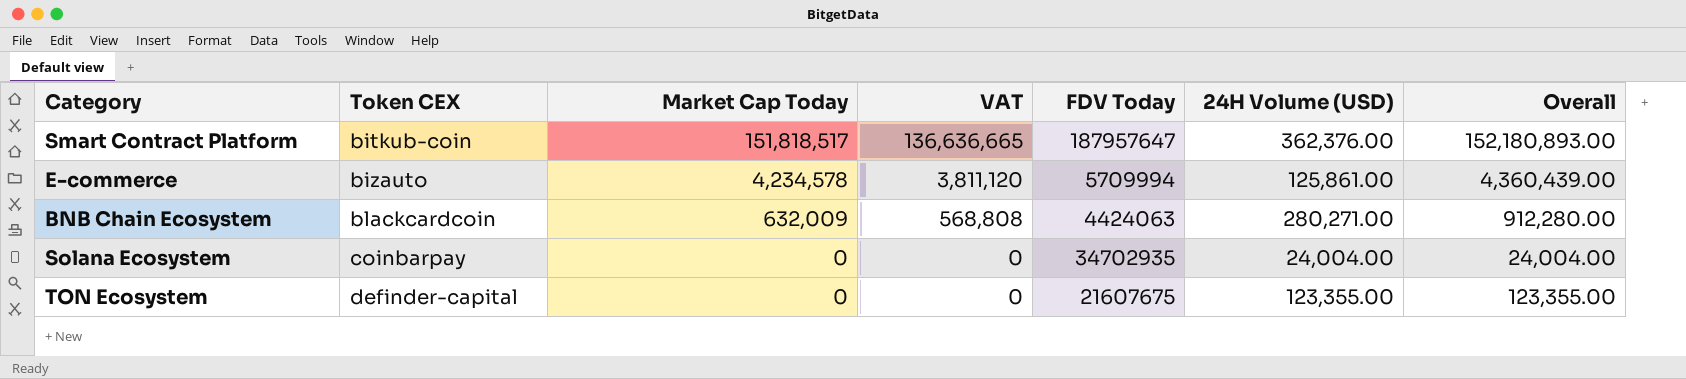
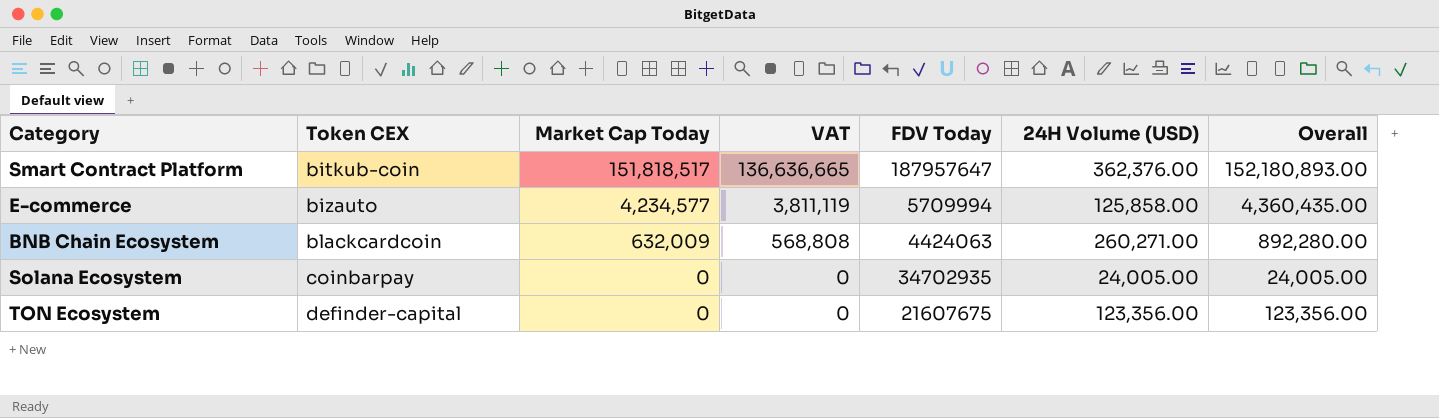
E-commerce | Market Cap Today: 4,234,578 -> 4,234,577
E-commerce | VAT: 3,811,120 -> 3,811,119
E-commerce | 24H Volume (USD): 125,861.00 -> 125,858.00
E-commerce | Overall: 4,360,439.00 -> 4,360,435.00
BNB Chain Ecosystem | 24H Volume (USD): 280,271.00 -> 260,271.00
BNB Chain Ecosystem | Overall: 912,280.00 -> 892,280.00
Solana Ecosystem | 24H Volume (USD): 24,004.00 -> 24,005.00
Solana Ecosystem | Overall: 24,004.00 -> 24,005.00
TON Ecosystem | 24H Volume (USD): 123,355.00 -> 123,356.00
TON Ecosystem | Overall: 123,355.00 -> 123,356.00

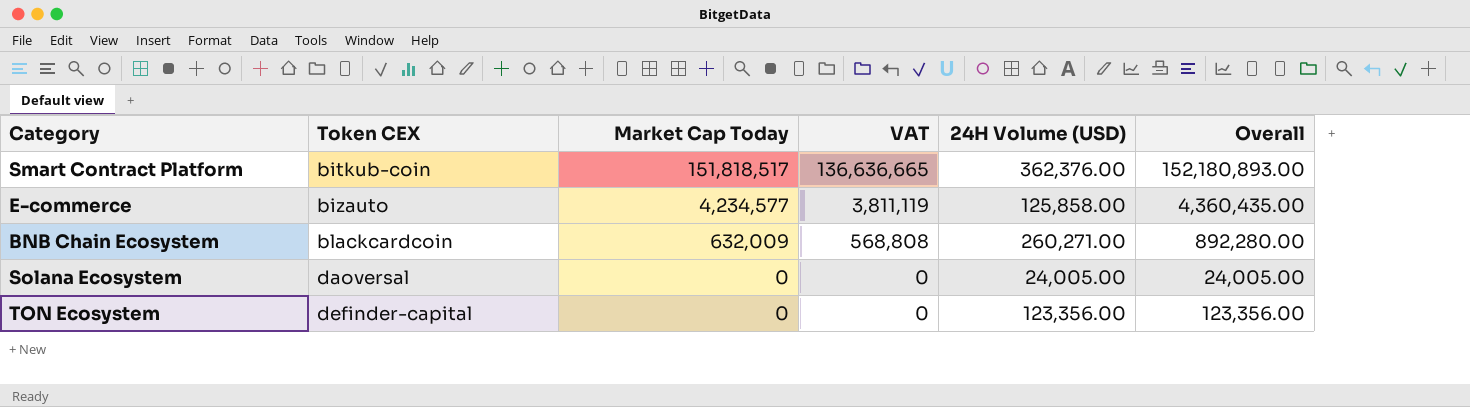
column FDV Today | position: 5 -> none
Solana Ecosystem | Token CEX: coinbarpay -> daoversal

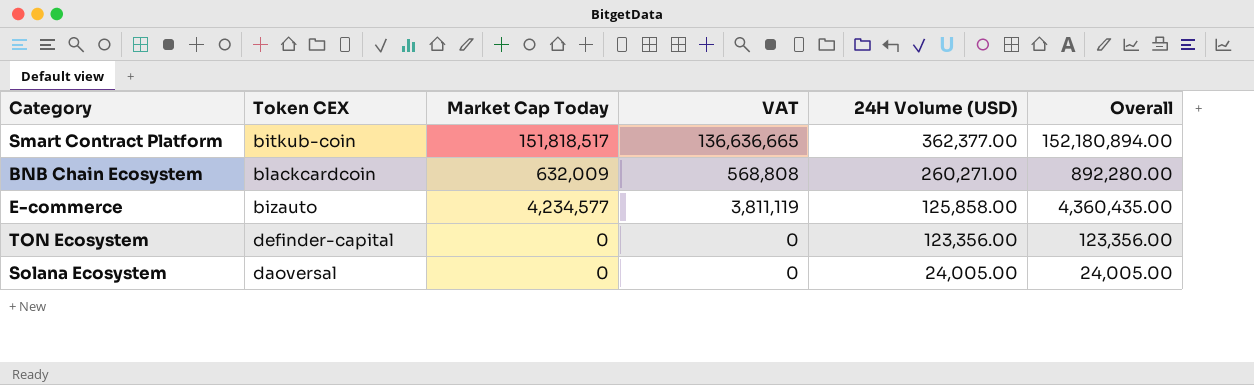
row order: Token CEX ascending -> 24H Volume (USD) descending
Smart Contract Platform | 24H Volume (USD): 362,376.00 -> 362,377.00
Smart Contract Platform | Overall: 152,180,893.00 -> 152,180,894.00

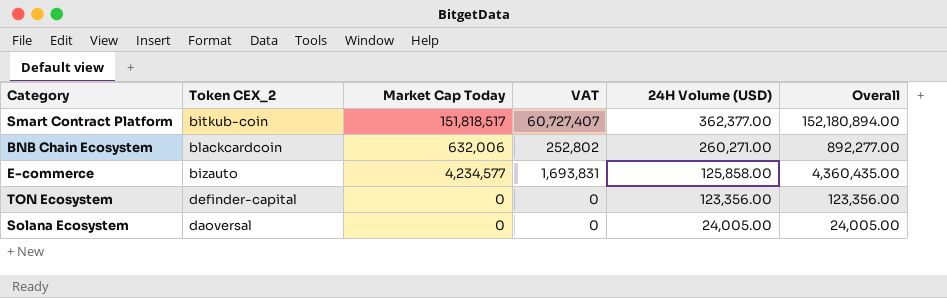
column name: Token CEX -> Token CEX_2
column VAT | formula: [Market Cap Today] * 0.9 -> [Market Cap Today] * 0.4
BNB Chain Ecosystem | Market Cap Today: 632,009 -> 632,006
BNB Chain Ecosystem | Overall: 892,280.00 -> 892,277.00

